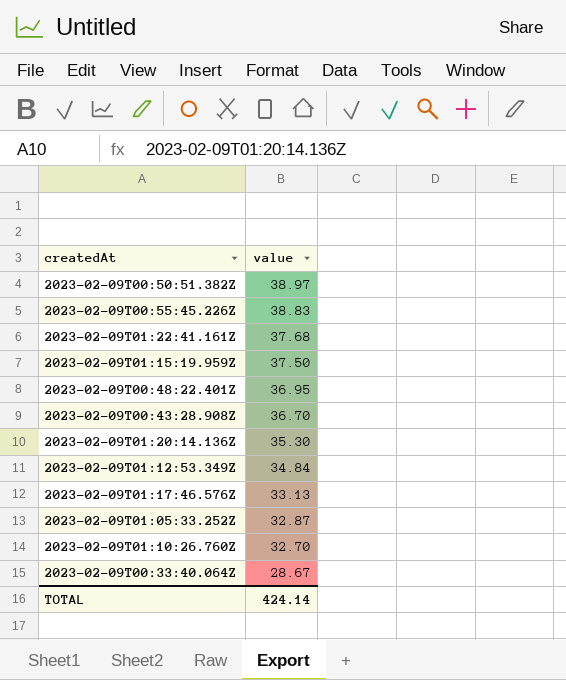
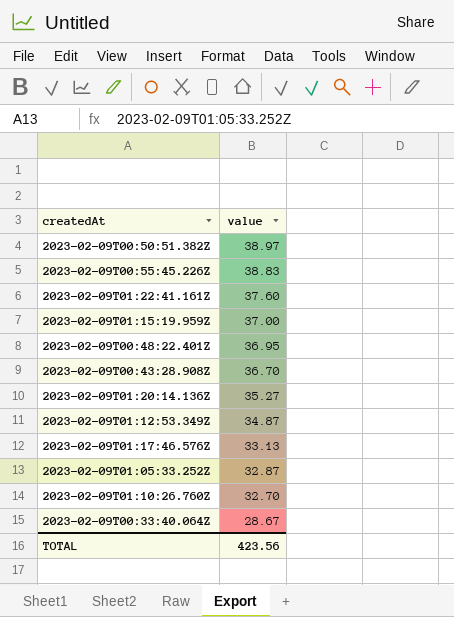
2023-02-09T01:22:41.161Z | value: 37.68 -> 37.60
2023-02-09T01:15:19.959Z | value: 37.50 -> 37.00
2023-02-09T01:20:14.136Z | value: 35.30 -> 35.27
2023-02-09T01:12:53.349Z | value: 34.84 -> 34.87
TOTAL | value: 424.14 -> 423.56

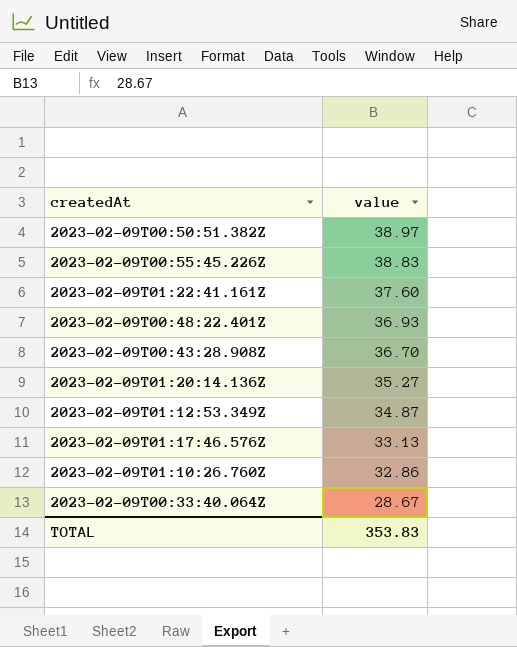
row 2023-02-09T01:15:19.959Z: 37.00 -> none
row 2023-02-09T01:05:33.252Z: 32.87 -> none
2023-02-09T00:48:22.401Z | value: 36.95 -> 36.93
2023-02-09T01:10:26.760Z | value: 32.70 -> 32.86
TOTAL | value: 423.56 -> 353.83

